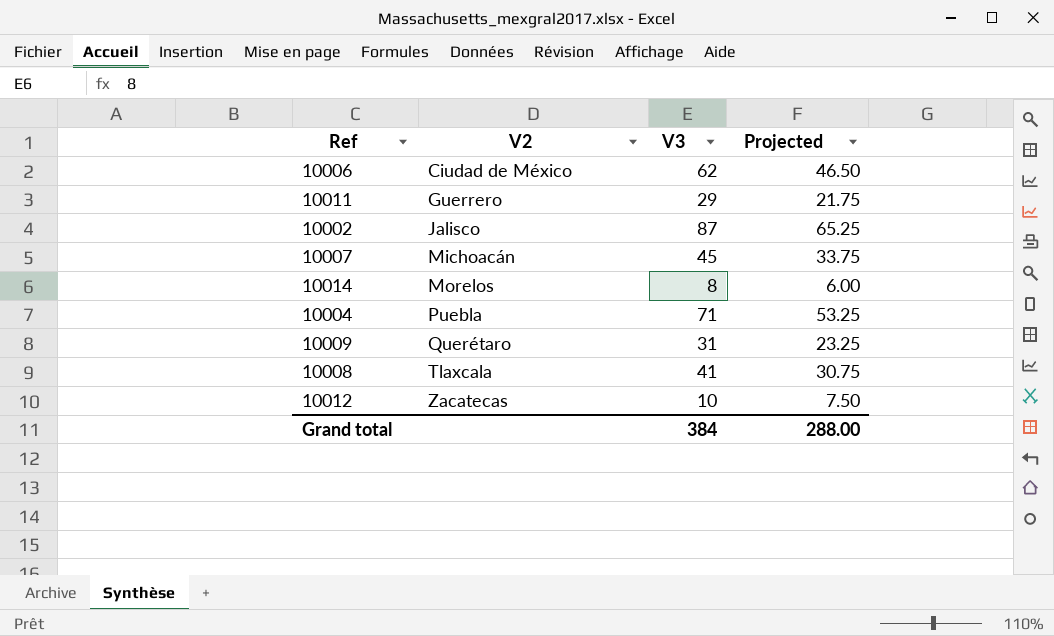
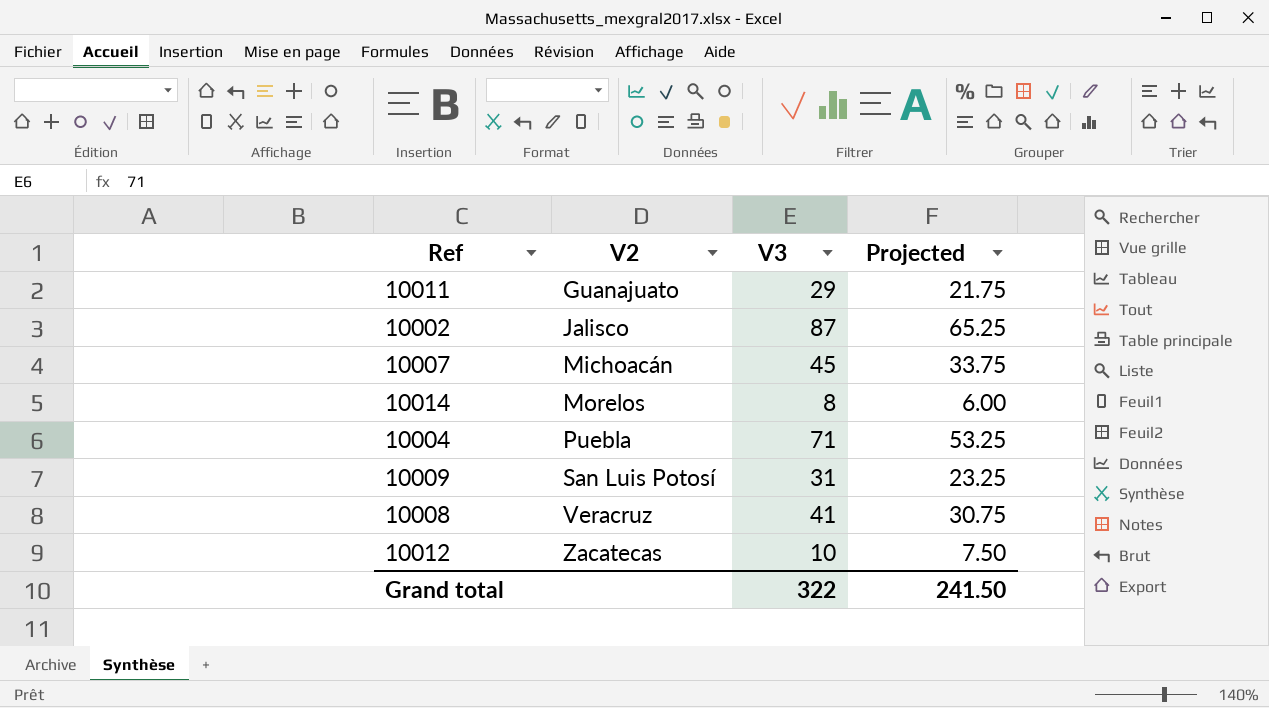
row 10006: Ciudad de México | 62 | 46.50 -> none
10011 | V2: Guerrero -> Guanajuato
10009 | V2: Querétaro -> San Luis Potosí
10008 | V2: Tlaxcala -> Veracruz
Grand total | V3: 384 -> 322
Grand total | Projected: 288.00 -> 241.50

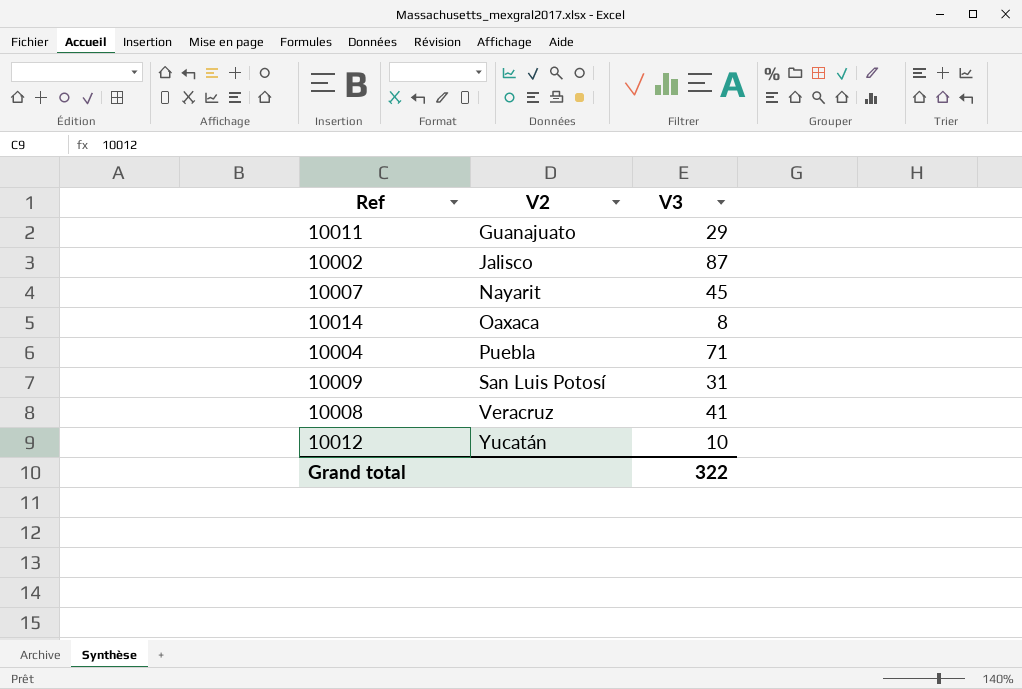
column Projected | formula: [V3] * 0.75 -> none
10007 | V2: Michoacán -> Nayarit
10014 | V2: Morelos -> Oaxaca
10012 | V2: Zacatecas -> Yucatán

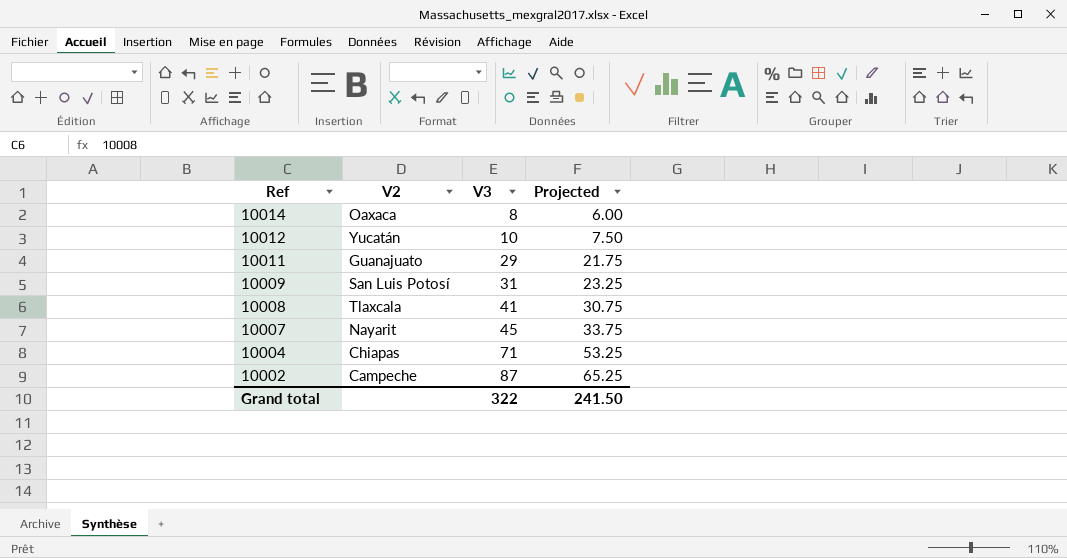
row order: V2 ascending -> Ref descending
column Projected | formula: none -> [V3] * 0.75
10008 | V2: Veracruz -> Tlaxcala
10004 | V2: Puebla -> Chiapas
10002 | V2: Jalisco -> Campeche

